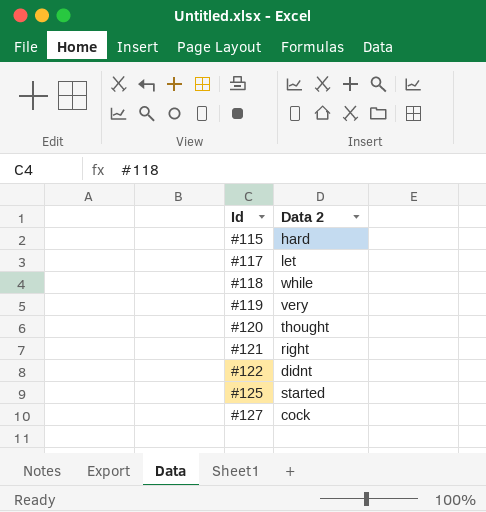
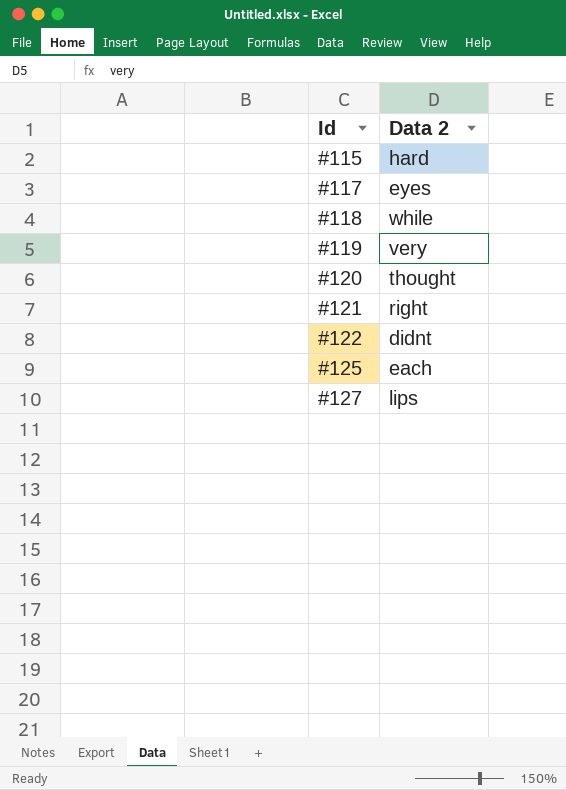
#117 | Data 2: let -> eyes
#125 | Data 2: started -> each
#127 | Data 2: cock -> lips

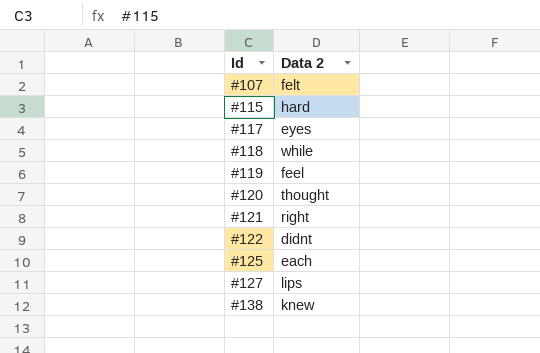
row #107: none -> felt
#119 | Data 2: very -> feel
row #138: none -> knew

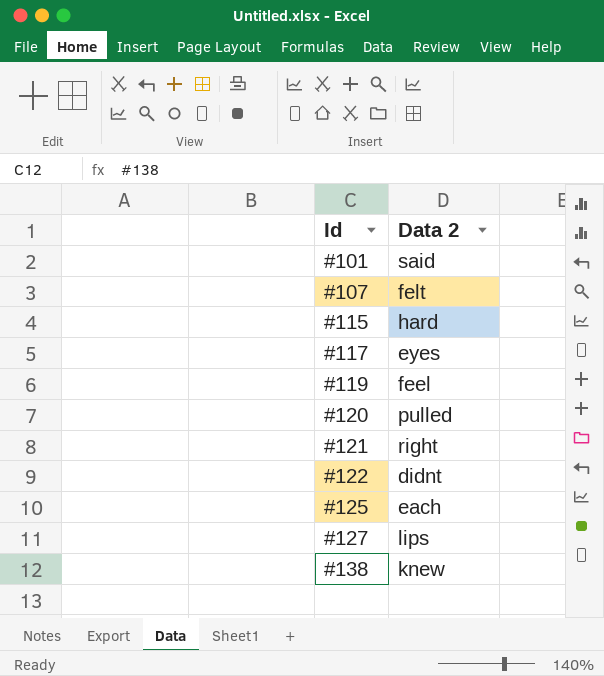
row #118: while -> none
row #101: none -> said
#120 | Data 2: thought -> pulled

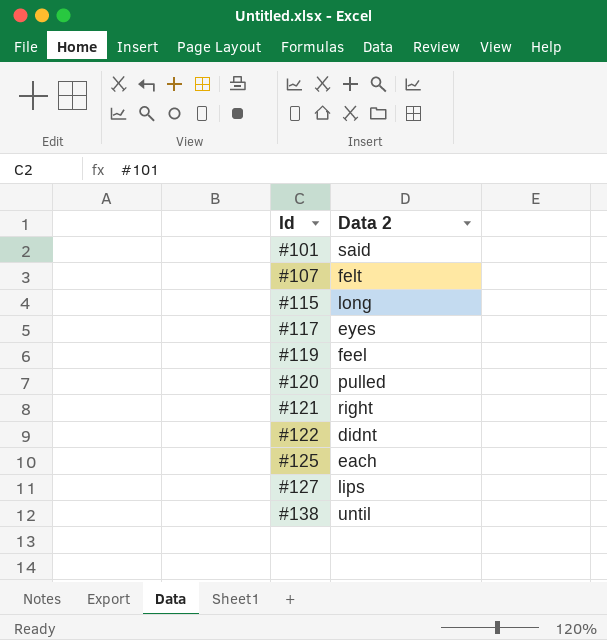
#115 | Data 2: hard -> long
#138 | Data 2: knew -> until

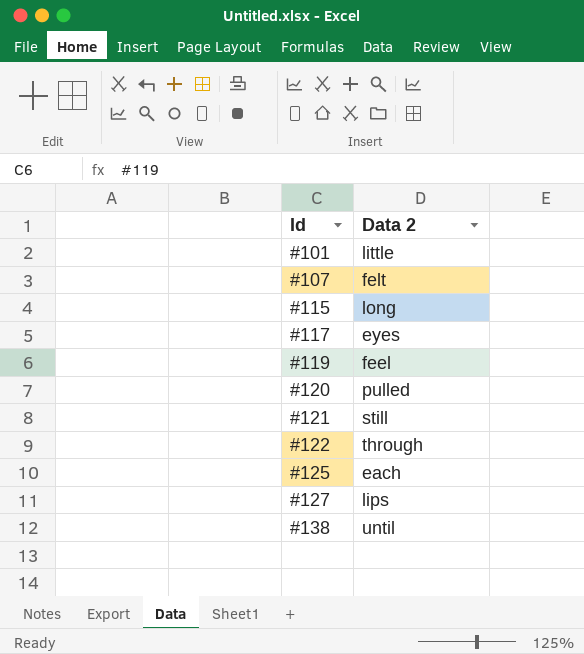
#101 | Data 2: said -> little
#121 | Data 2: right -> still
#122 | Data 2: didnt -> through

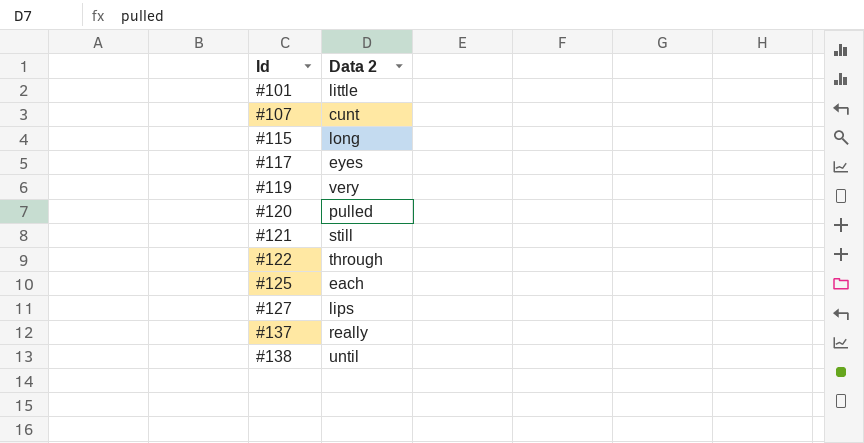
#107 | Data 2: felt -> cunt
#119 | Data 2: feel -> very
row #137: none -> really

